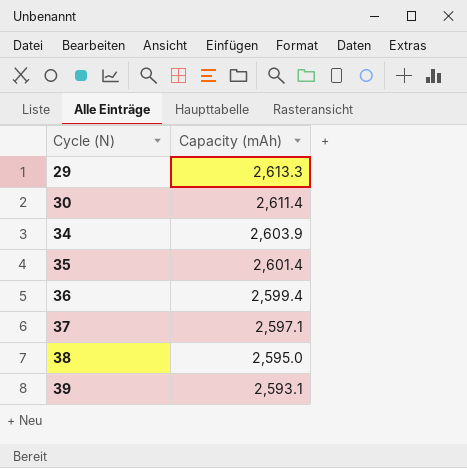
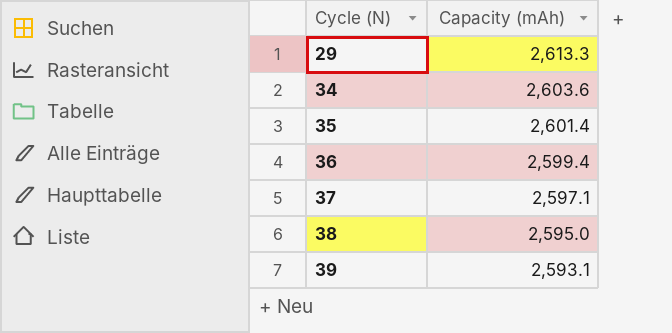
row 30: 2,611.4 -> none
34 | Capacity (mAh): 2,603.9 -> 2,603.6

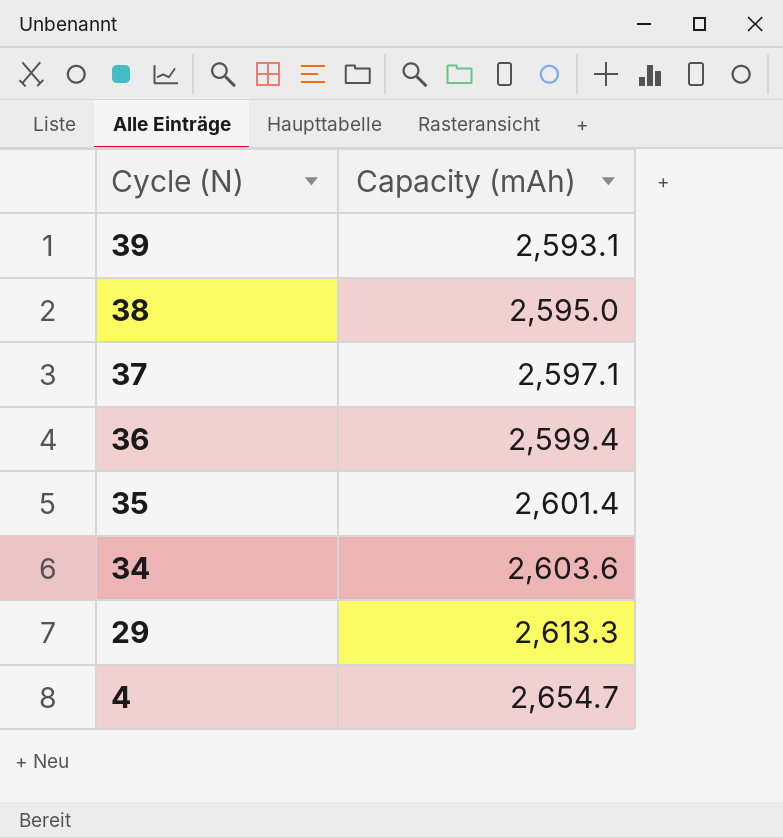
row order: Cycle (N) ascending -> Cycle (N) descending
row 4: none -> 2,654.7

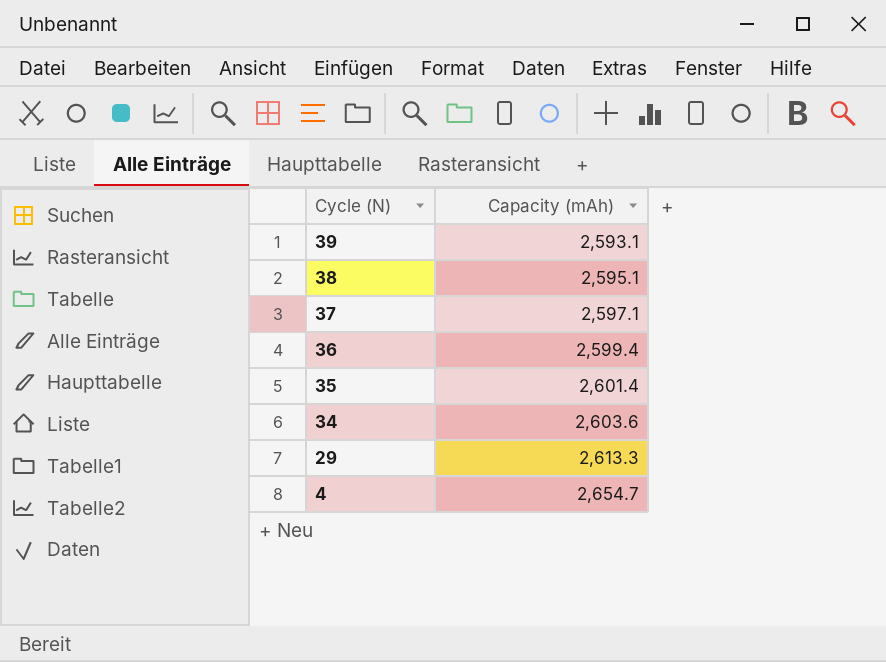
38 | Capacity (mAh): 2,595.0 -> 2,595.1

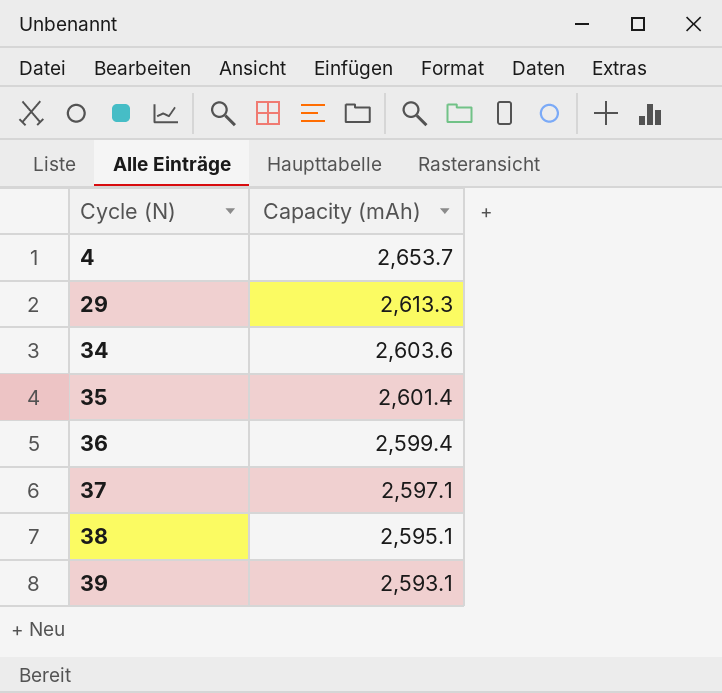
row order: Cycle (N) descending -> Cycle (N) ascending
4 | Capacity (mAh): 2,654.7 -> 2,653.7

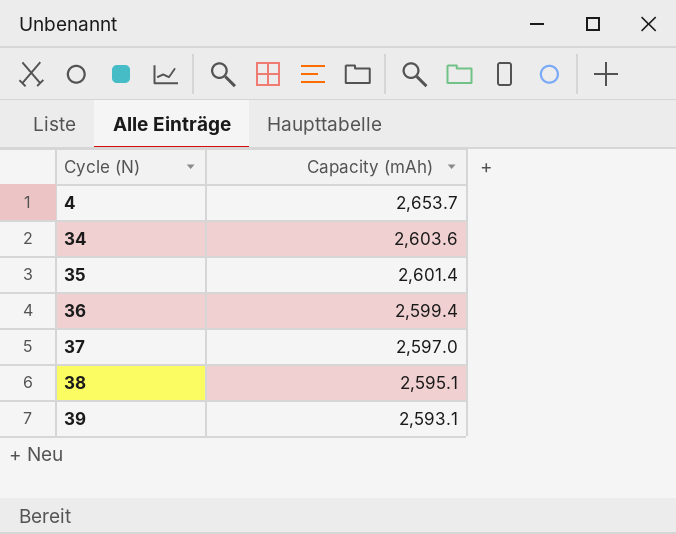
row 29: 2,613.3 -> none
37 | Capacity (mAh): 2,597.1 -> 2,597.0

